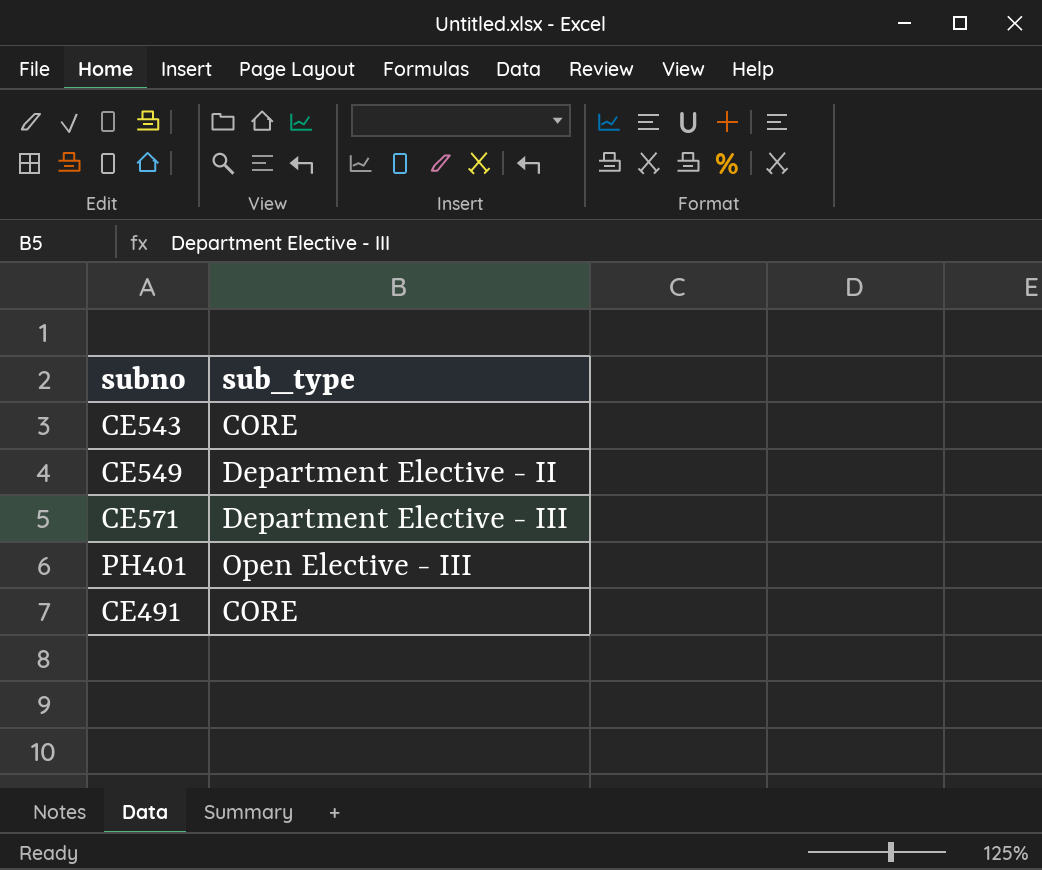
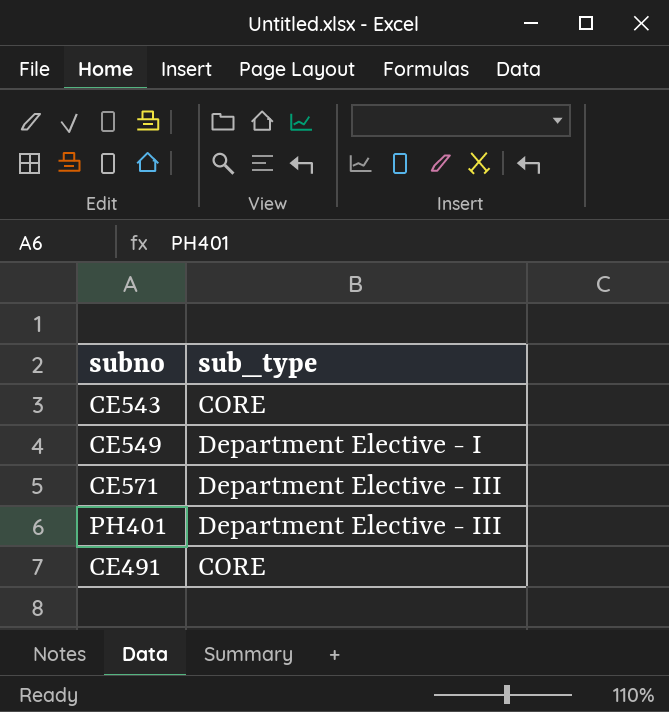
CE549 | sub_type: Department Elective - II -> Department Elective - I
PH401 | sub_type: Open Elective - III -> Department Elective - III

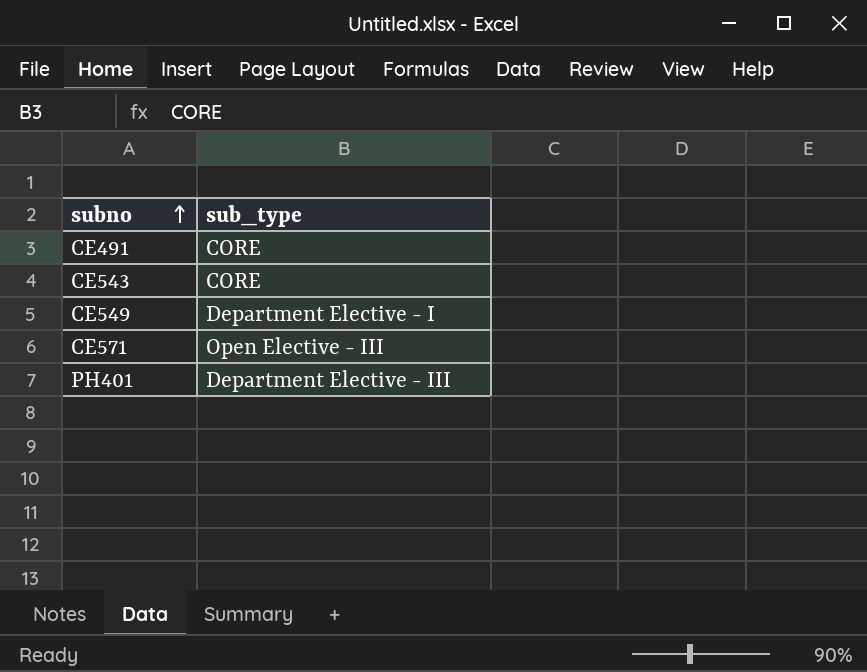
row order: none -> subno ascending
CE571 | sub_type: Department Elective - III -> Open Elective - III

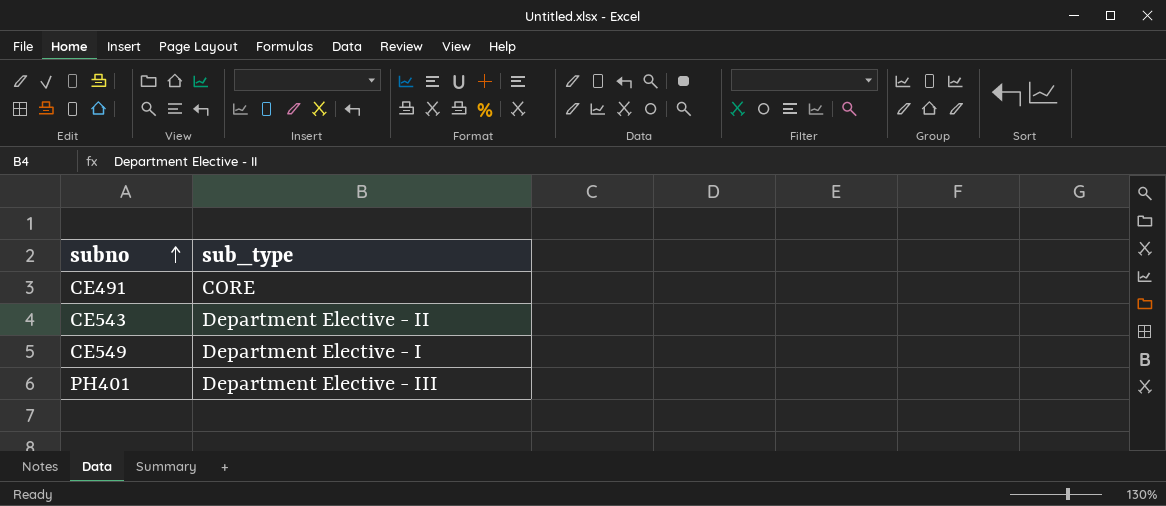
row CE571: Open Elective - III -> none
CE543 | sub_type: CORE -> Department Elective - II

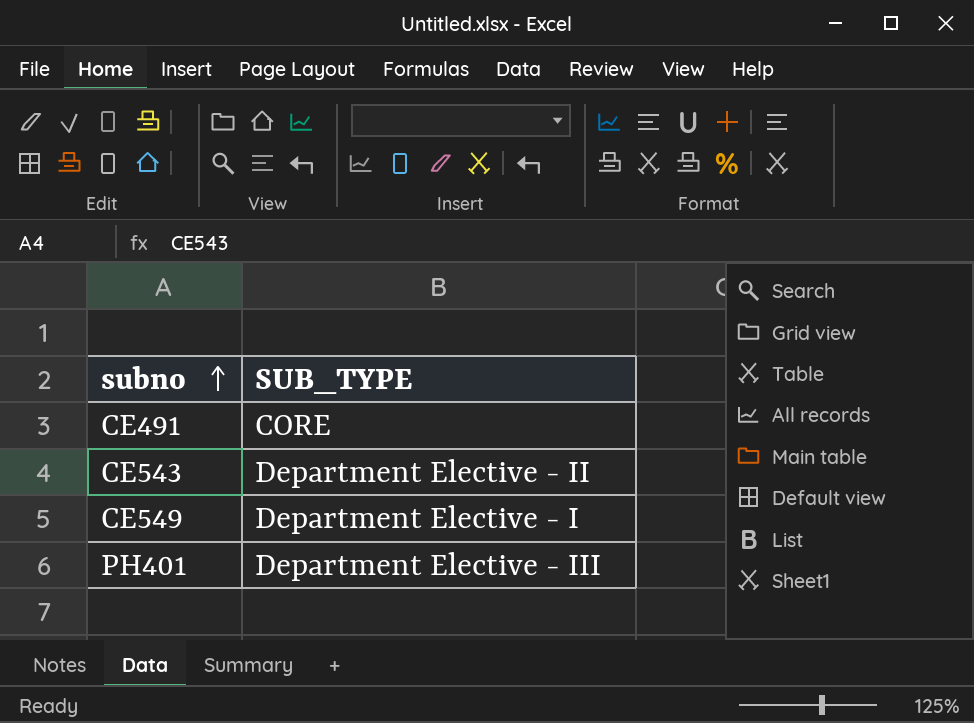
column name: sub_type -> SUB_TYPE

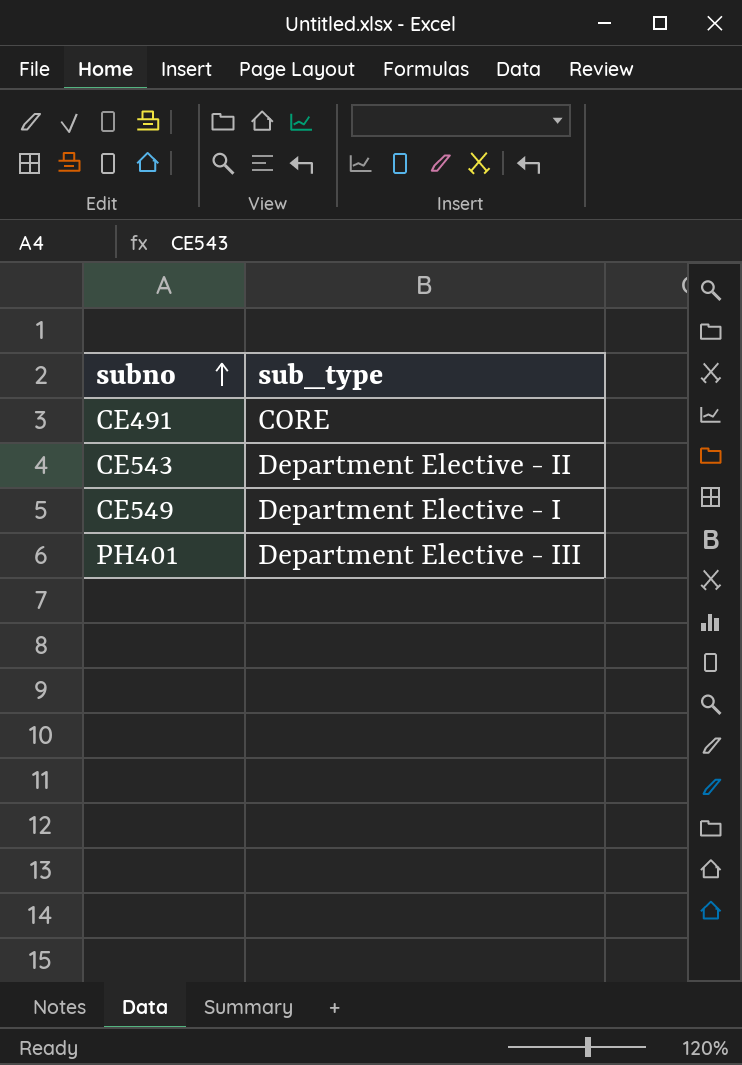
column name: SUB_TYPE -> sub_type

